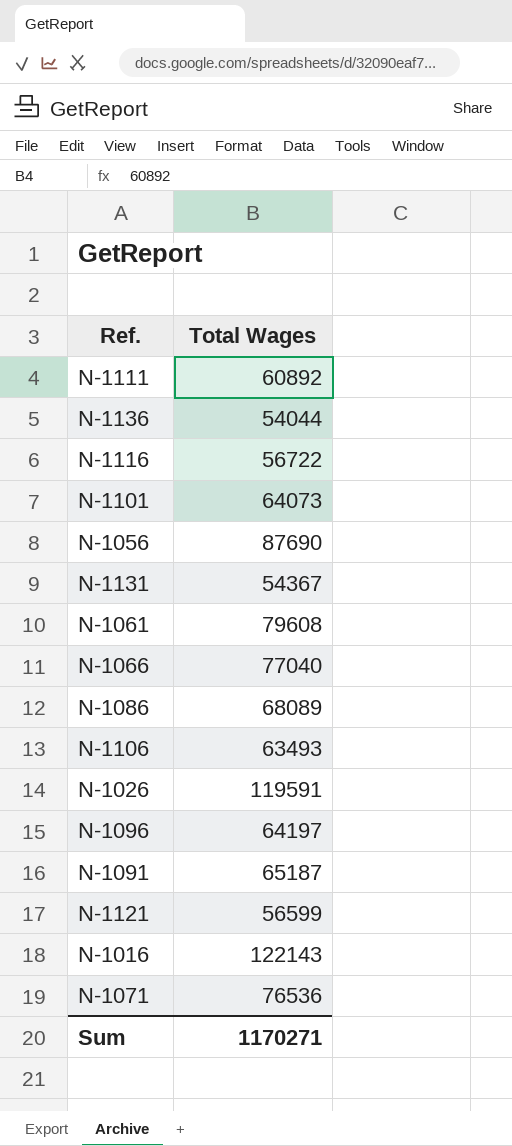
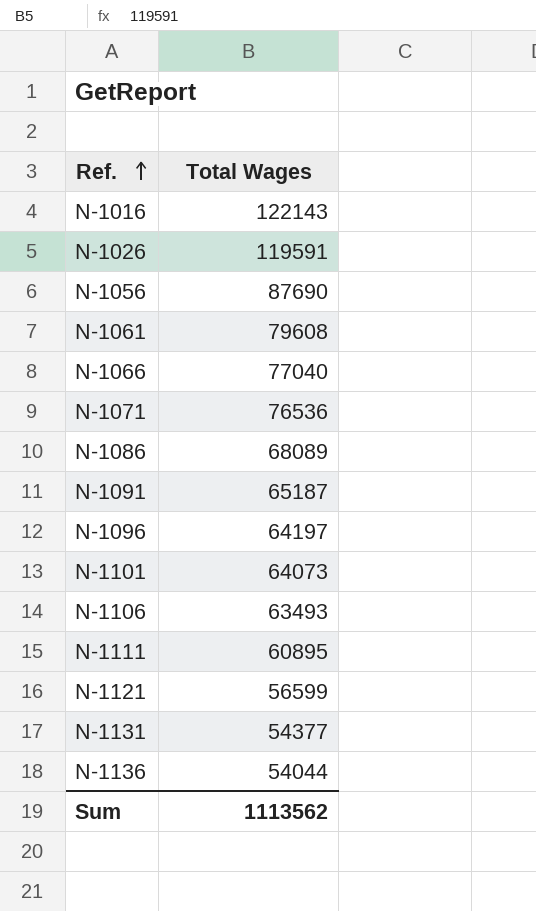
row order: none -> Ref. ascending
row N-1116: 56722 -> none
N-1111 | Total Wages: 60892 -> 60895
N-1131 | Total Wages: 54367 -> 54377
Sum | Total Wages: 1170271 -> 1113562

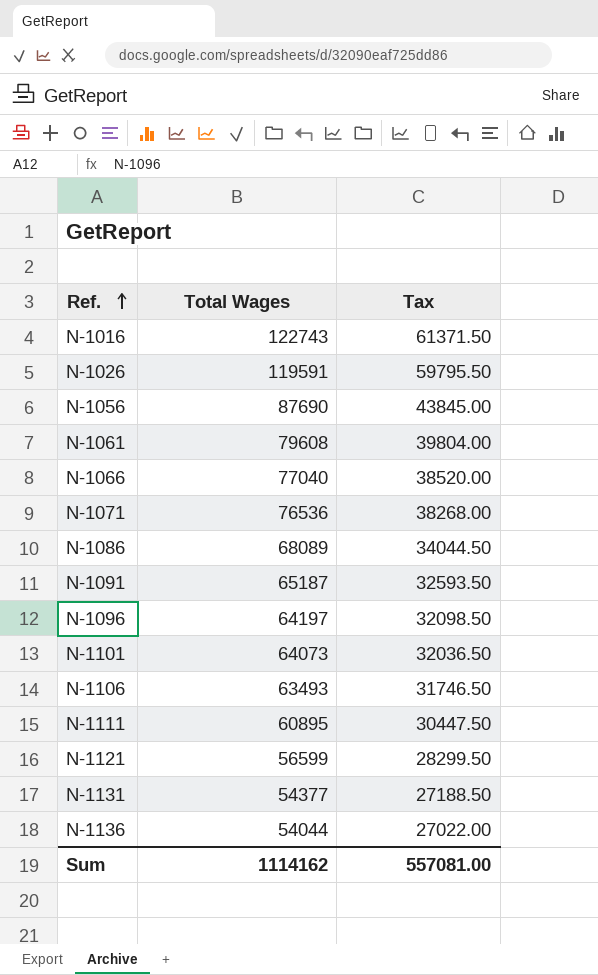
column Tax | formula: none -> [Total Wages] * 0.5
N-1016 | Total Wages: 122143 -> 122743
Sum | Total Wages: 1113562 -> 1114162

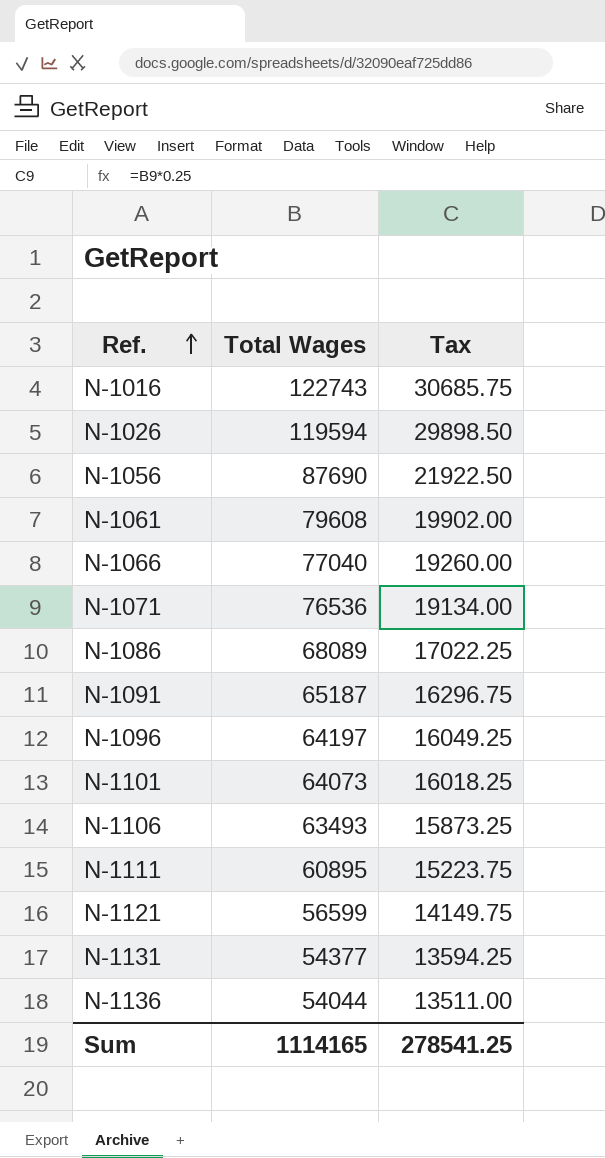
column Tax | formula: [Total Wages] * 0.5 -> [Total Wages] * 0.25
N-1026 | Total Wages: 119591 -> 119594
Sum | Total Wages: 1114162 -> 1114165
Sum | Tax: 557081.00 -> 278541.25

